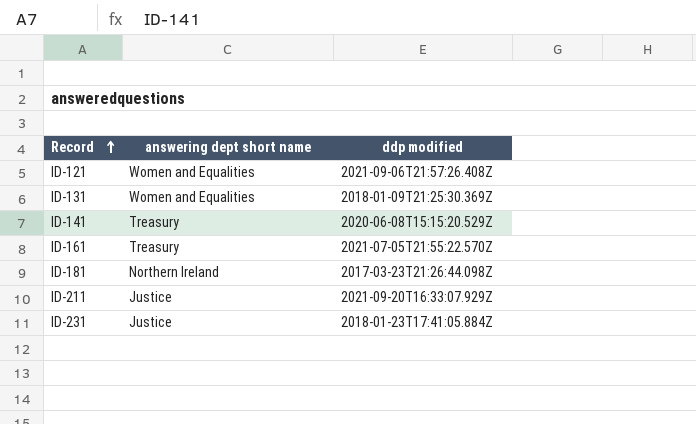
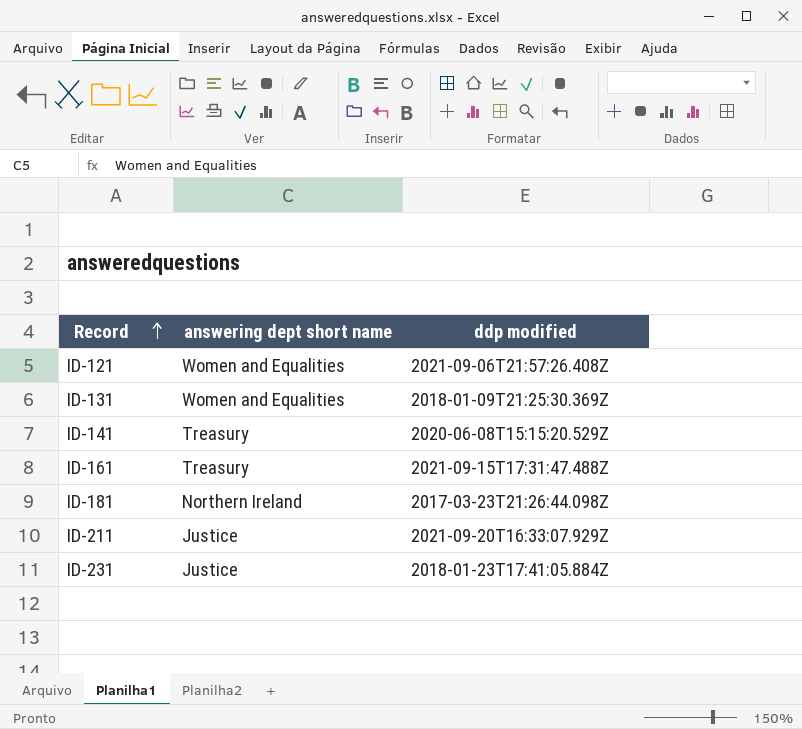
ID-161 | ddp modified: 2021-07-05T21:55:22.570Z -> 2021-09-15T17:31:47.488Z

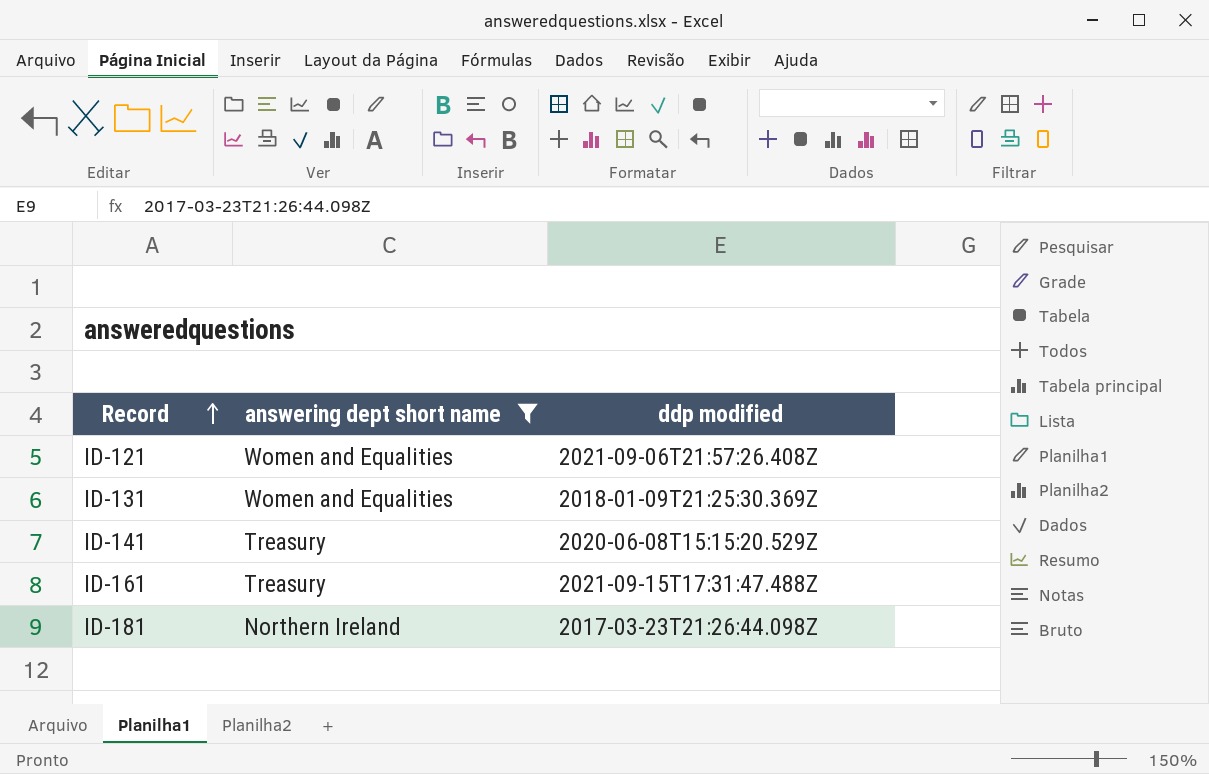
filter: none -> answering dept short name != Justice

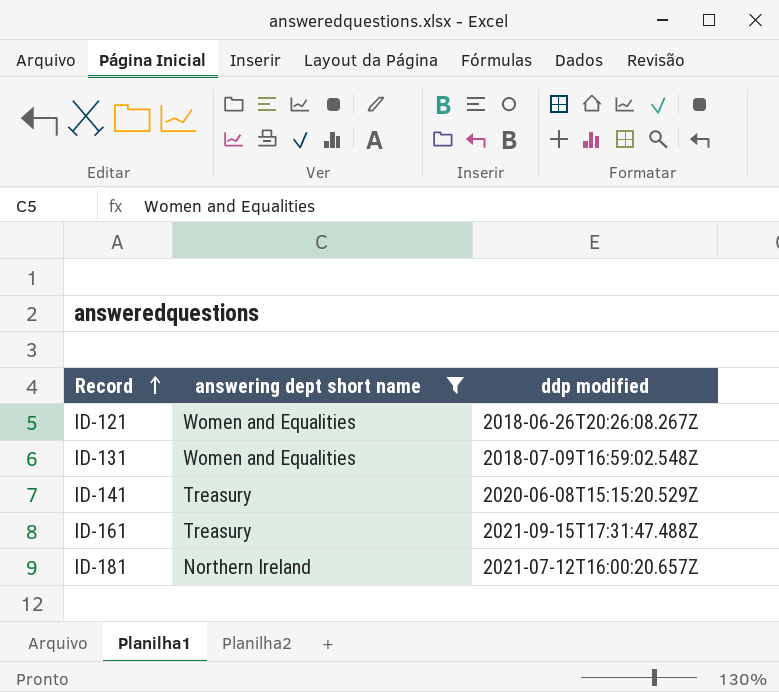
ID-121 | ddp modified: 2021-09-06T21:57:26.408Z -> 2018-06-26T20:26:08.267Z
ID-131 | ddp modified: 2018-01-09T21:25:30.369Z -> 2018-07-09T16:59:02.548Z
ID-181 | ddp modified: 2017-03-23T21:26:44.098Z -> 2021-07-12T16:00:20.657Z

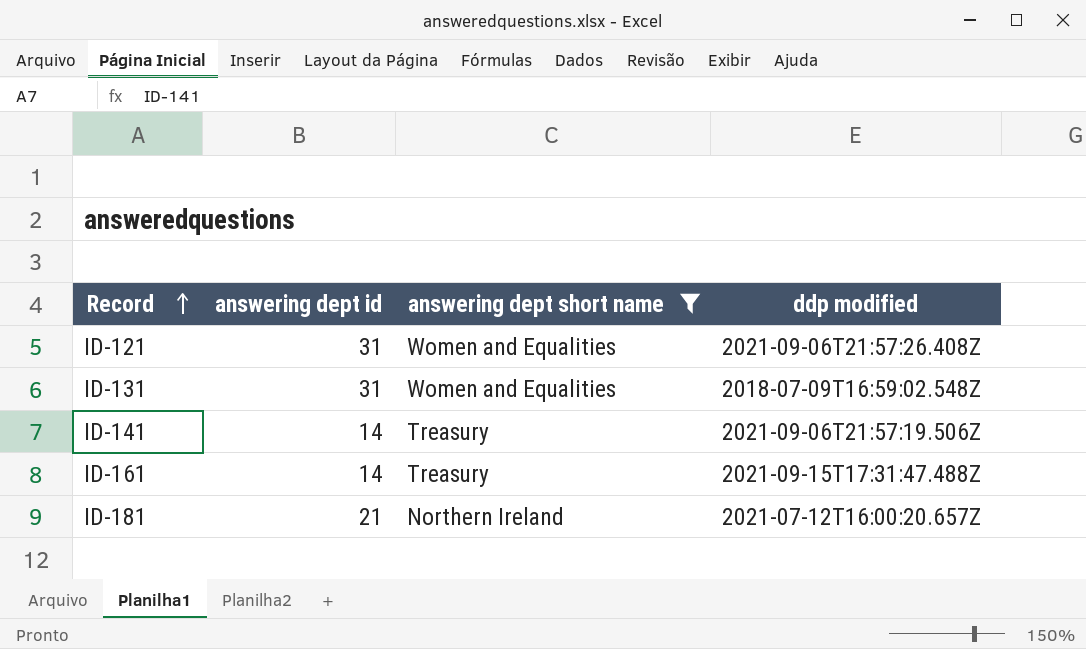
column answering dept id | position: none -> 2
ID-121 | ddp modified: 2018-06-26T20:26:08.267Z -> 2021-09-06T21:57:26.408Z
ID-141 | ddp modified: 2020-06-08T15:15:20.529Z -> 2021-09-06T21:57:19.506Z

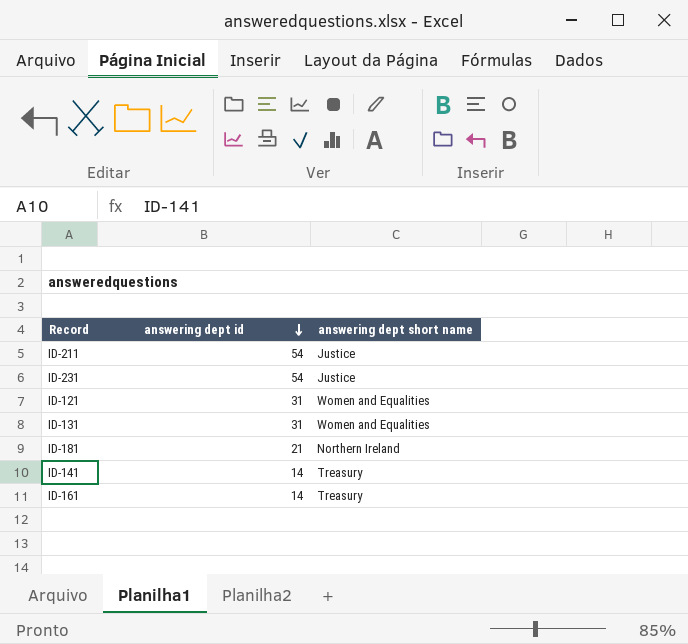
filter: answering dept short name != Justice -> none
row order: Record ascending -> answering dept id descending
column ddp modified | position: 4 -> none

